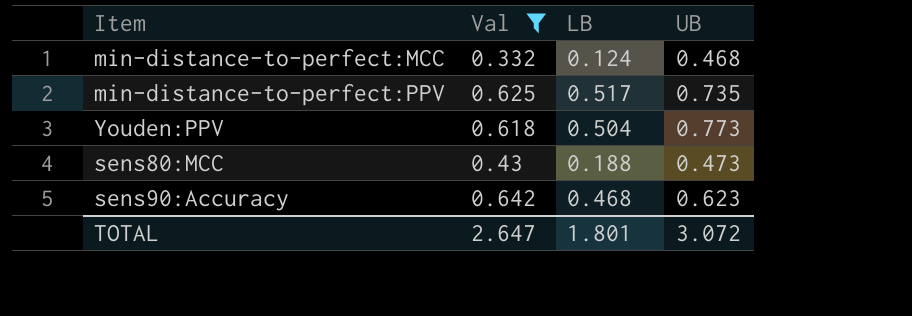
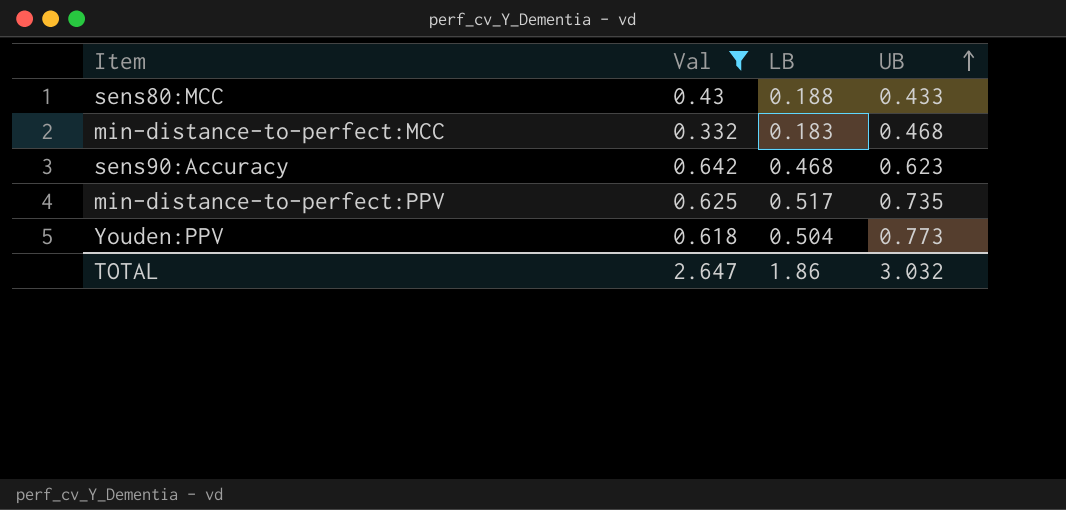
row order: none -> UB ascending
sens80:MCC | UB: 0.473 -> 0.433
min-distance-to-perfect:MCC | LB: 0.124 -> 0.183
TOTAL | LB: 1.801 -> 1.86
TOTAL | UB: 3.072 -> 3.032

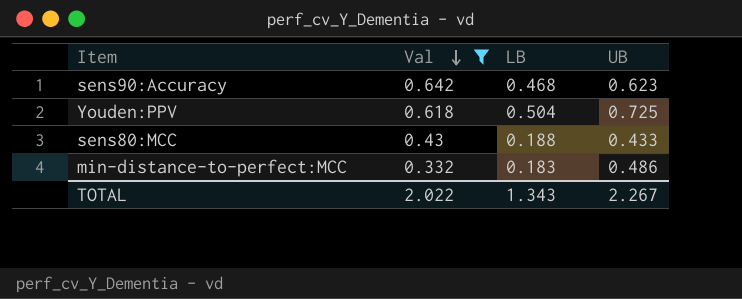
row order: UB ascending -> Val descending
row min-distance-to-perfect:PPV: 0.625 | 0.517 | 0.735 -> none
Youden:PPV | UB: 0.773 -> 0.725
min-distance-to-perfect:MCC | UB: 0.468 -> 0.486
TOTAL | Val: 2.647 -> 2.022
TOTAL | LB: 1.86 -> 1.343
TOTAL | UB: 3.032 -> 2.267

